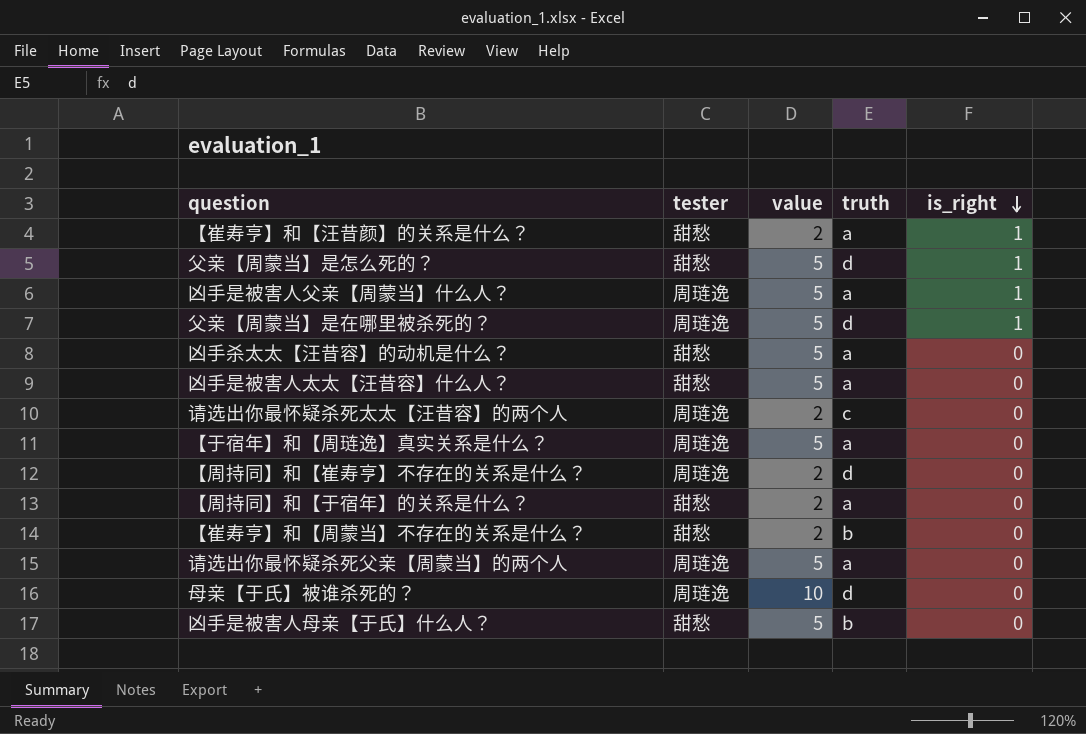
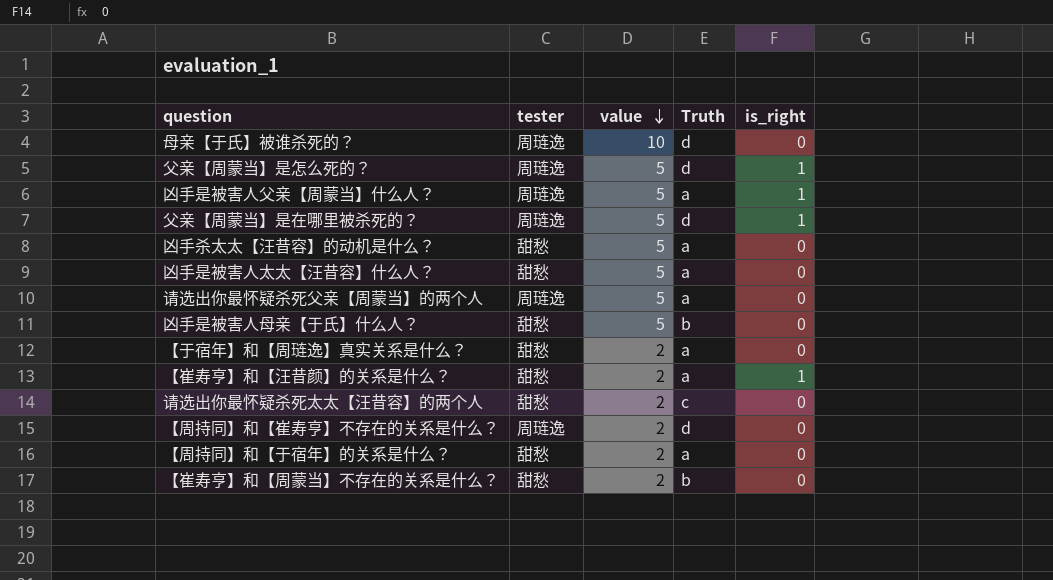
row order: is_right descending -> value descending
column name: truth -> Truth
父亲【周蒙当】是怎么死的？ | tester: 甜愁 -> 周琏逸
【于宿年】和【周琏逸】真实关系是什么？ | tester: 周琏逸 -> 甜愁
【于宿年】和【周琏逸】真实关系是什么？ | value: 5 -> 2
请选出你最怀疑杀死太太【汪昔容】的两个人 | tester: 周琏逸 -> 甜愁

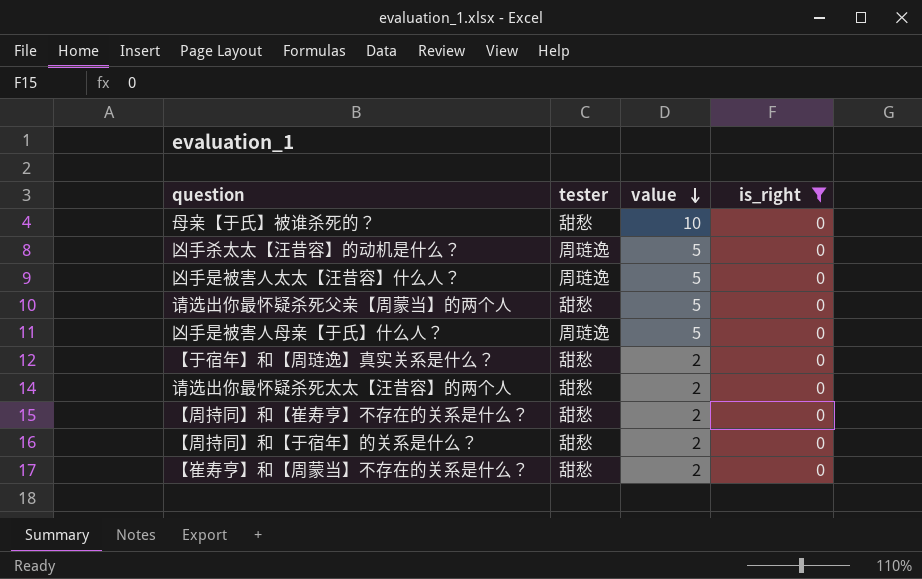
filter: none -> is_right = 0
column Truth | position: 4 -> none
母亲【于氏】被谁杀死的？ | tester: 周琏逸 -> 甜愁
凶手杀太太【汪昔容】的动机是什么？ | tester: 甜愁 -> 周琏逸
凶手是被害人太太【汪昔容】什么人？ | tester: 甜愁 -> 周琏逸
请选出你最怀疑杀死父亲【周蒙当】的两个人 | tester: 周琏逸 -> 甜愁
凶手是被害人母亲【于氏】什么人？ | tester: 甜愁 -> 周琏逸
【周持同】和【崔寿亨】不存在的关系是什么？ | tester: 周琏逸 -> 甜愁

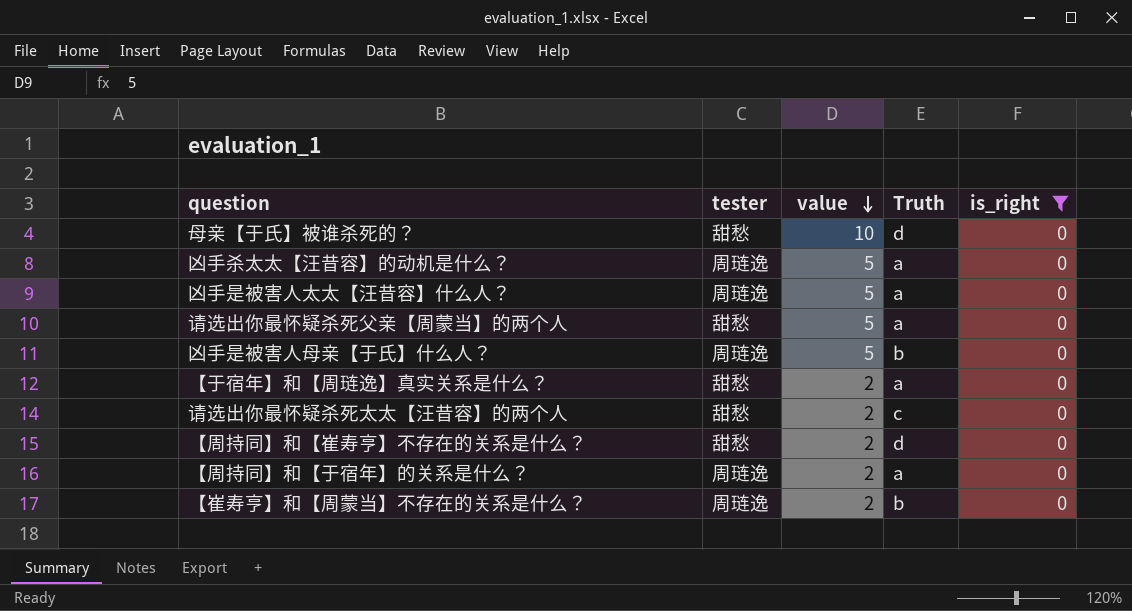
column Truth | position: none -> 4
【周持同】和【于宿年】的关系是什么？ | tester: 甜愁 -> 周琏逸
【崔寿亨】和【周蒙当】不存在的关系是什么？ | tester: 甜愁 -> 周琏逸

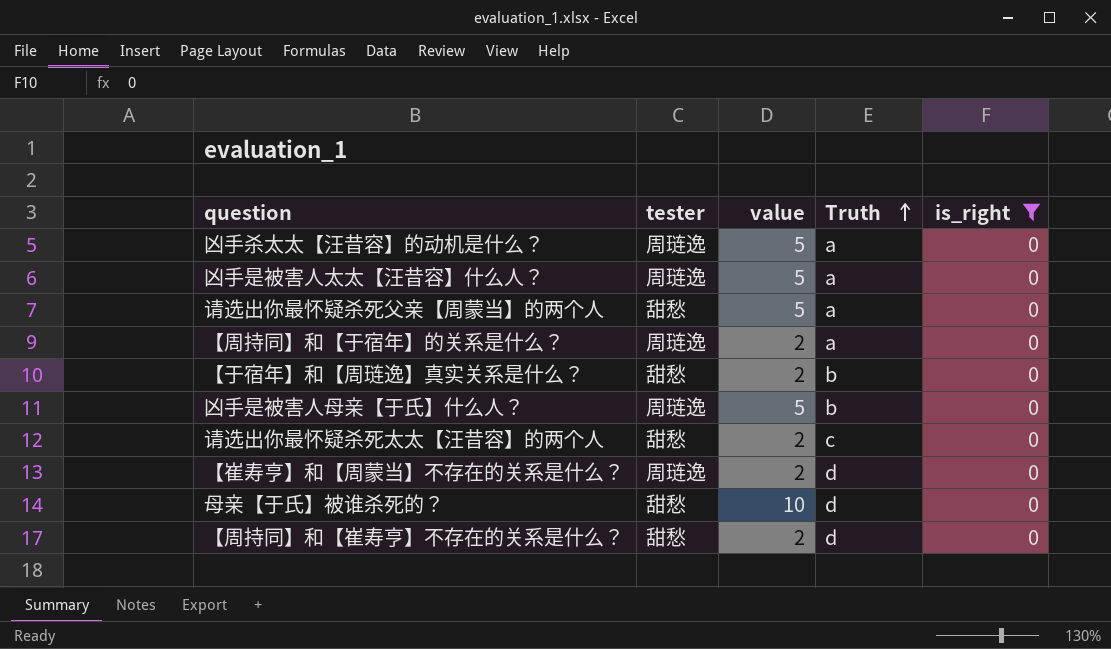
row order: value descending -> Truth ascending
【于宿年】和【周琏逸】真实关系是什么？ | Truth: a -> b
【崔寿亨】和【周蒙当】不存在的关系是什么？ | Truth: b -> d

